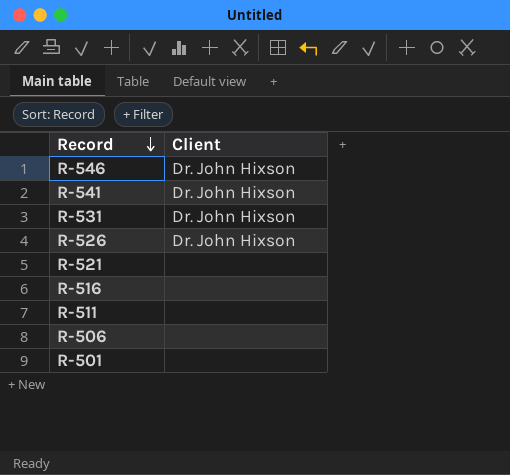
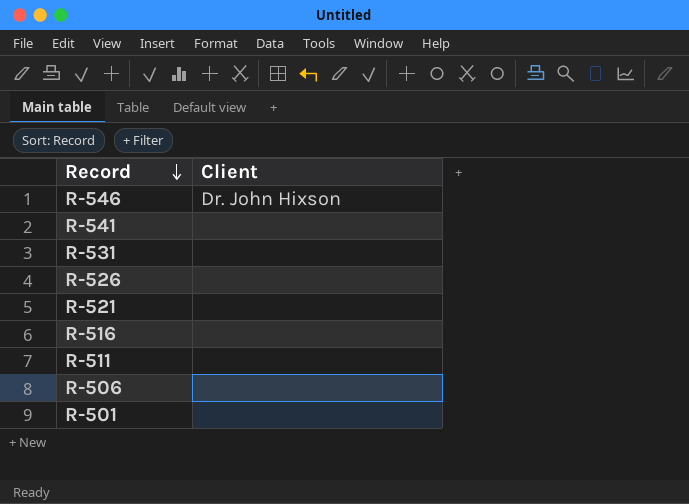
R-541 | Client: Dr. John Hixson -> none
R-531 | Client: Dr. John Hixson -> none
R-526 | Client: Dr. John Hixson -> none

